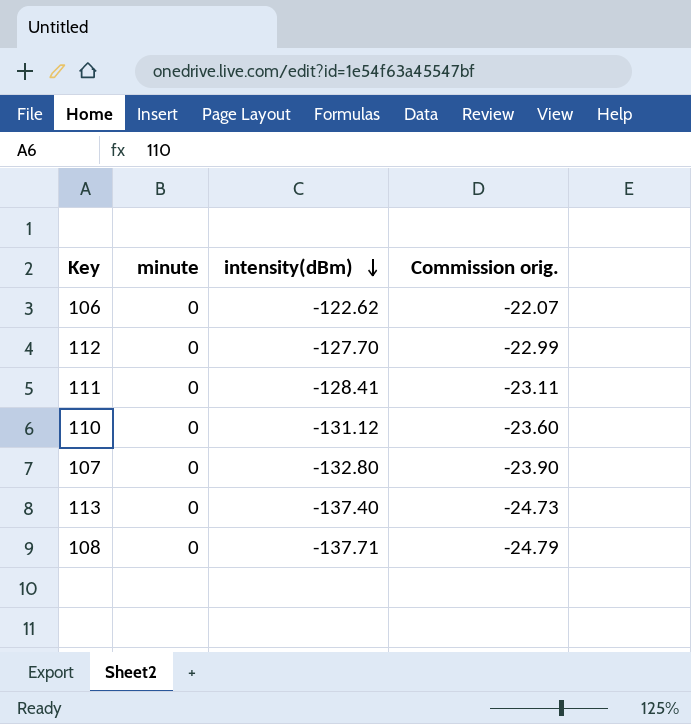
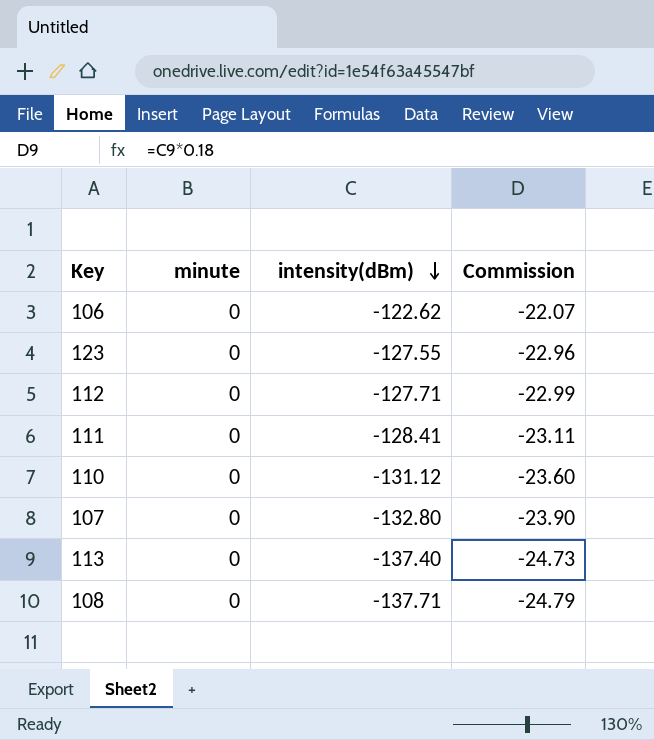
column name: Commission orig. -> Commission
row 123: none -> 0 | -127.55 | -22.96
112 | intensity(dBm): -127.70 -> -127.71

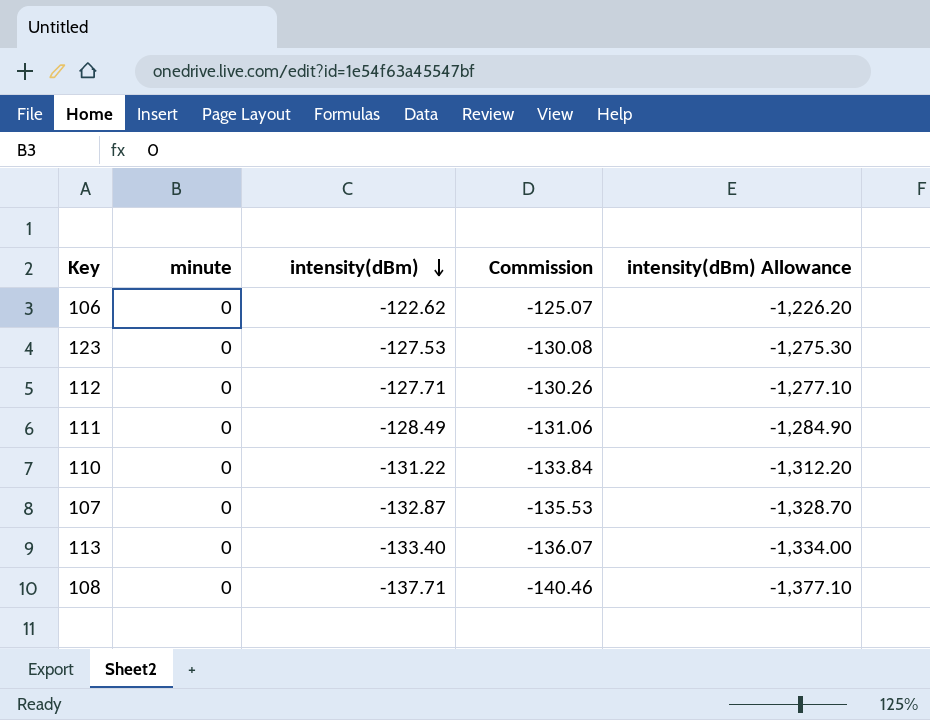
column Commission | formula: [intensity(dBm)] * 0.18 -> [intensity(dBm)] * 1.02
column intensity(dBm) Allowance | formula: none -> [intensity(dBm)] * 10
123 | intensity(dBm): -127.55 -> -127.53
111 | intensity(dBm): -128.41 -> -128.49
110 | intensity(dBm): -131.12 -> -131.22
107 | intensity(dBm): -132.80 -> -132.87
113 | intensity(dBm): -137.40 -> -133.40

